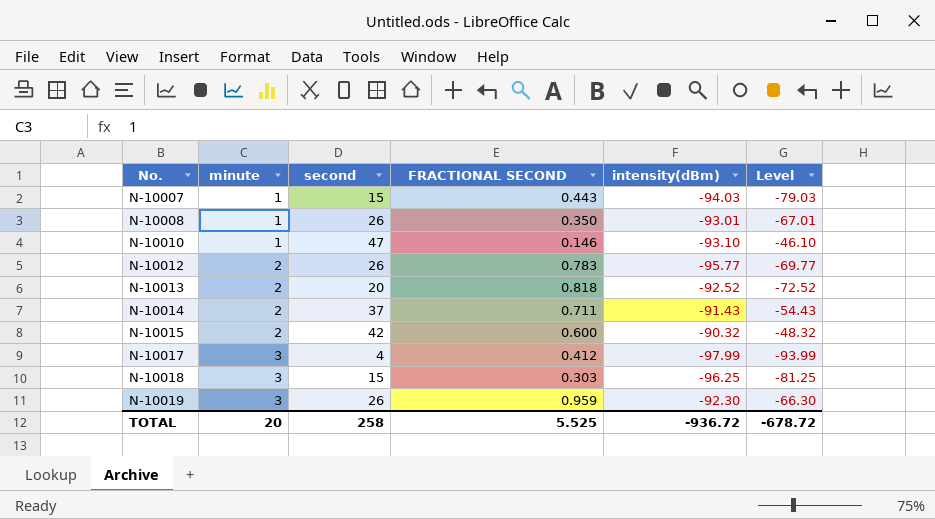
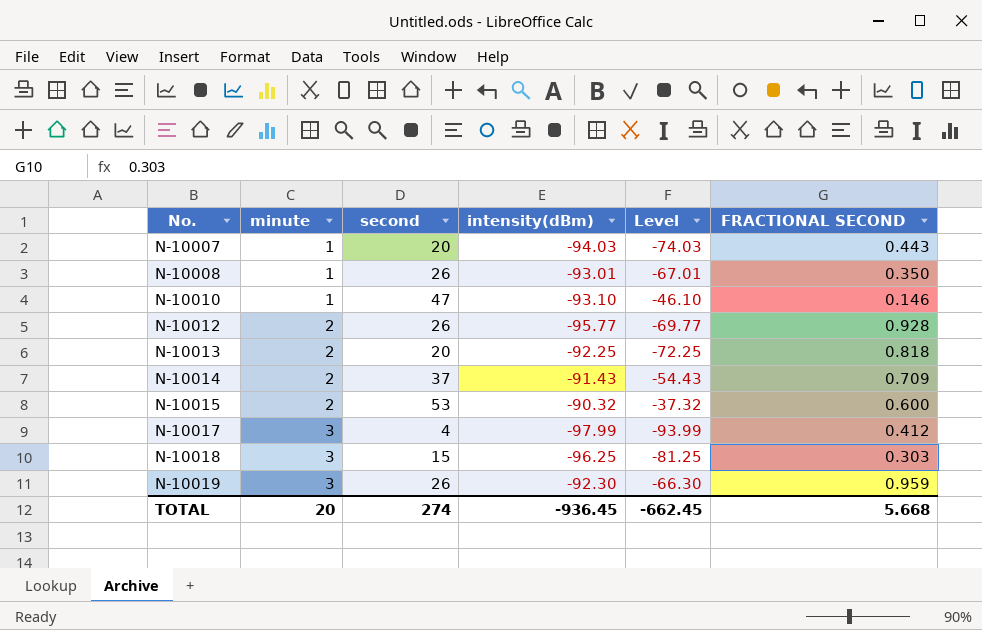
column FRACTIONAL SECOND | position: 4 -> 6
N-10007 | second: 15 -> 20
N-10007 | Level: -79.03 -> -74.03
N-10012 | FRACTIONAL SECOND: 0.783 -> 0.928
N-10013 | intensity(dBm): -92.52 -> -92.25
N-10013 | Level: -72.52 -> -72.25
N-10014 | FRACTIONAL SECOND: 0.711 -> 0.709
N-10015 | second: 42 -> 53
N-10015 | Level: -48.32 -> -37.32
TOTAL | second: 258 -> 274
TOTAL | intensity(dBm): -936.72 -> -936.45
TOTAL | Level: -678.72 -> -662.45
TOTAL | FRACTIONAL SECOND: 5.525 -> 5.668

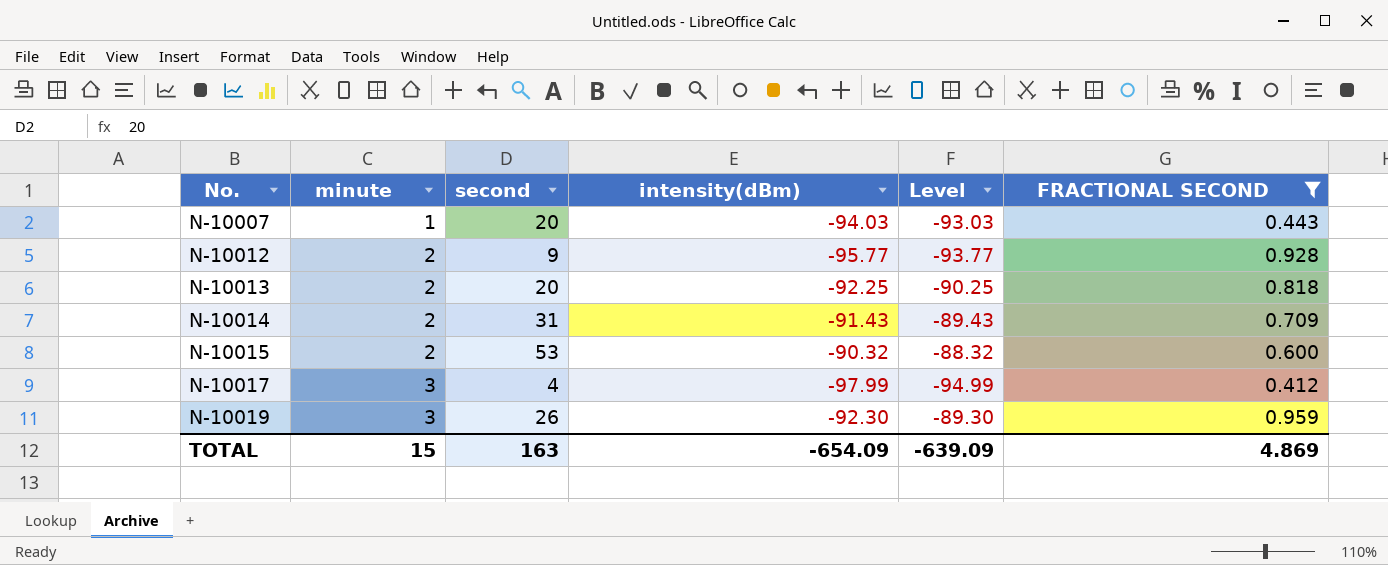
filter: none -> FRACTIONAL SECOND >= 0.412
column Level | formula: [second] + [intensity(dBm)] -> [minute] + [intensity(dBm)]
N-10012 | second: 26 -> 9
N-10014 | second: 37 -> 31
TOTAL | minute: 20 -> 15
TOTAL | second: 274 -> 163
TOTAL | intensity(dBm): -936.45 -> -654.09
TOTAL | Level: -662.45 -> -639.09
TOTAL | FRACTIONAL SECOND: 5.668 -> 4.869

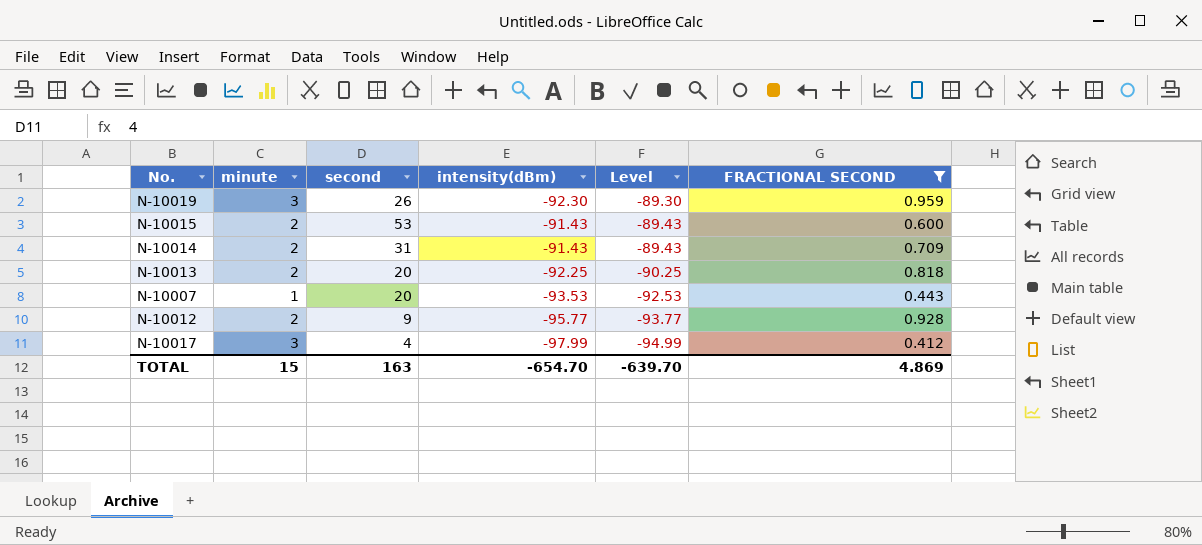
row order: No. ascending -> Level descending
N-10015 | intensity(dBm): -90.32 -> -91.43
N-10015 | Level: -88.32 -> -89.43
N-10007 | intensity(dBm): -94.03 -> -93.53
N-10007 | Level: -93.03 -> -92.53
TOTAL | intensity(dBm): -654.09 -> -654.70
TOTAL | Level: -639.09 -> -639.70

